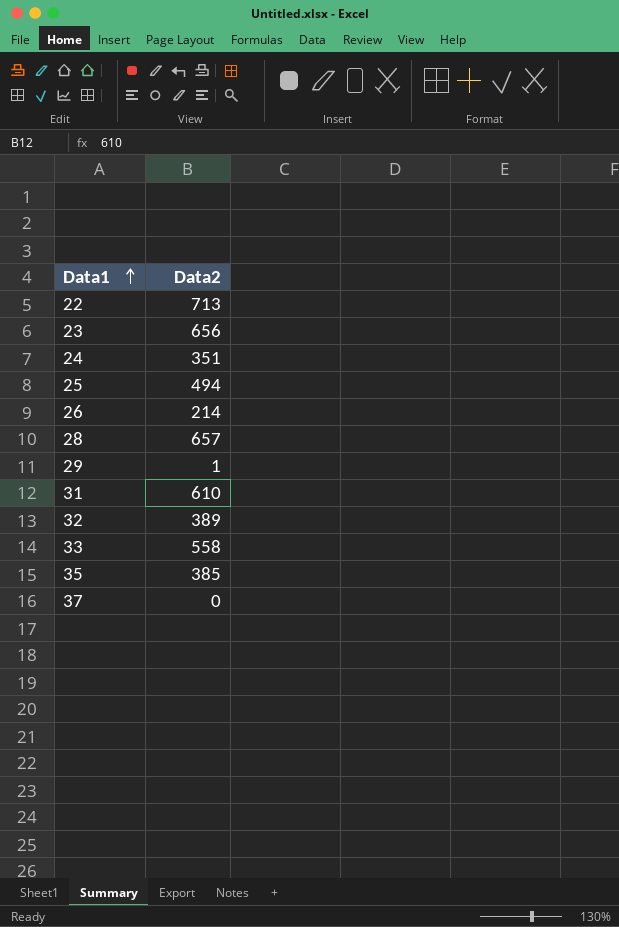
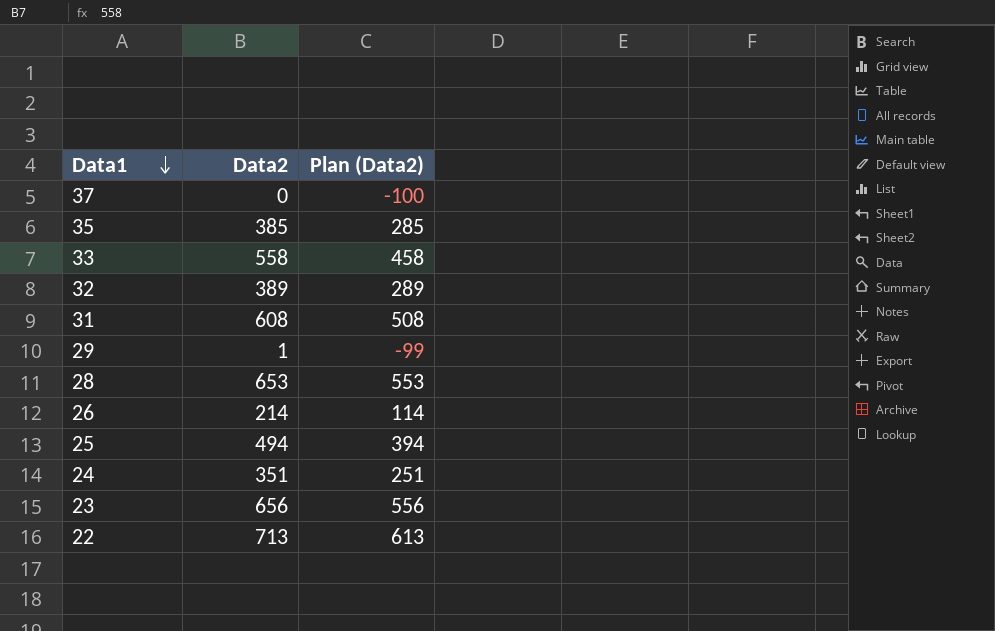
row order: Data1 ascending -> Data1 descending
column Plan (Data2) | formula: none -> [Data2] - 100
31 | Data2: 610 -> 608
28 | Data2: 657 -> 653

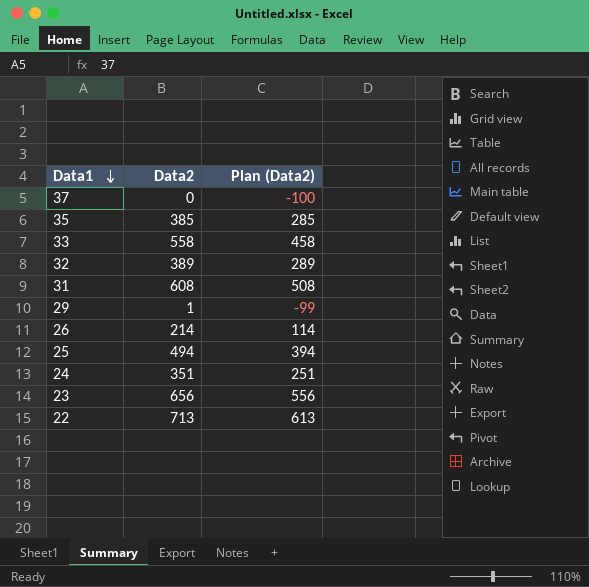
row 28: 653 | 553 -> none

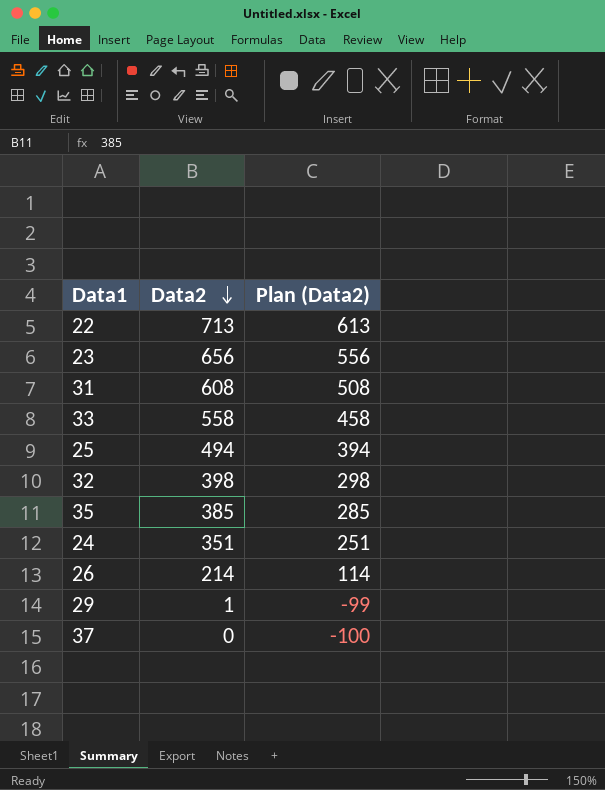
row order: Data1 descending -> Data2 descending
32 | Data2: 389 -> 398
32 | Plan (Data2): 289 -> 298

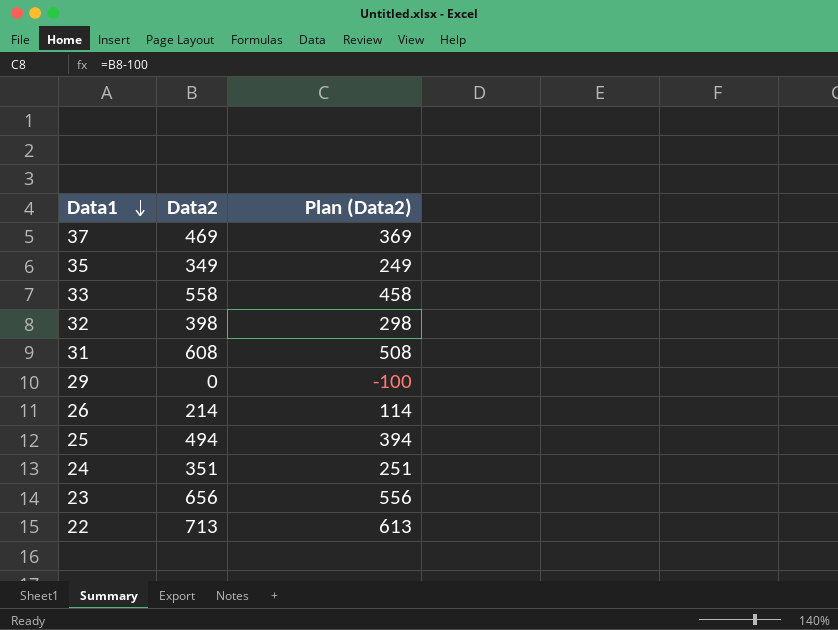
row order: Data2 descending -> Data1 descending
37 | Data2: 0 -> 469
37 | Plan (Data2): -100 -> 369
35 | Data2: 385 -> 349
35 | Plan (Data2): 285 -> 249
29 | Data2: 1 -> 0
29 | Plan (Data2): -99 -> -100

